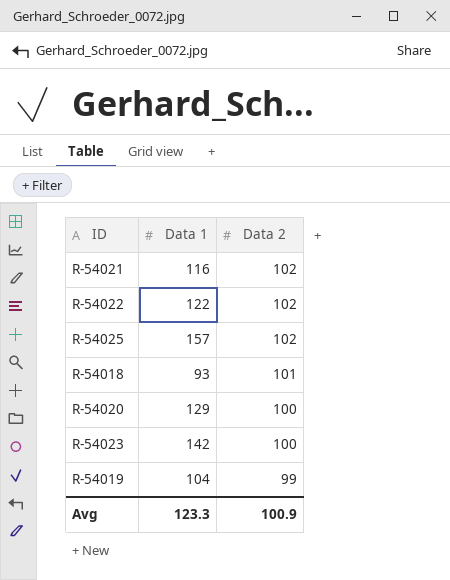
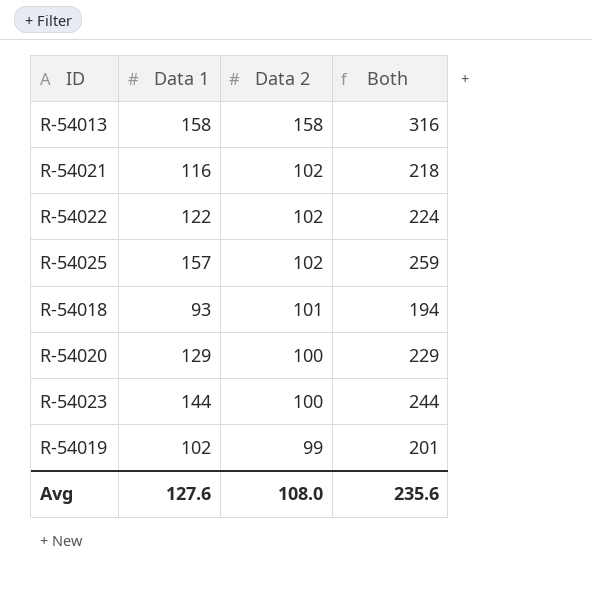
column Both | formula: none -> [Data 1] + [Data 2]
row R-54013: none -> 158 | 158 | 316
R-54023 | Data 1: 142 -> 144
R-54019 | Data 1: 104 -> 102
Avg | Data 1: 123.3 -> 127.6
Avg | Data 2: 100.9 -> 108.0

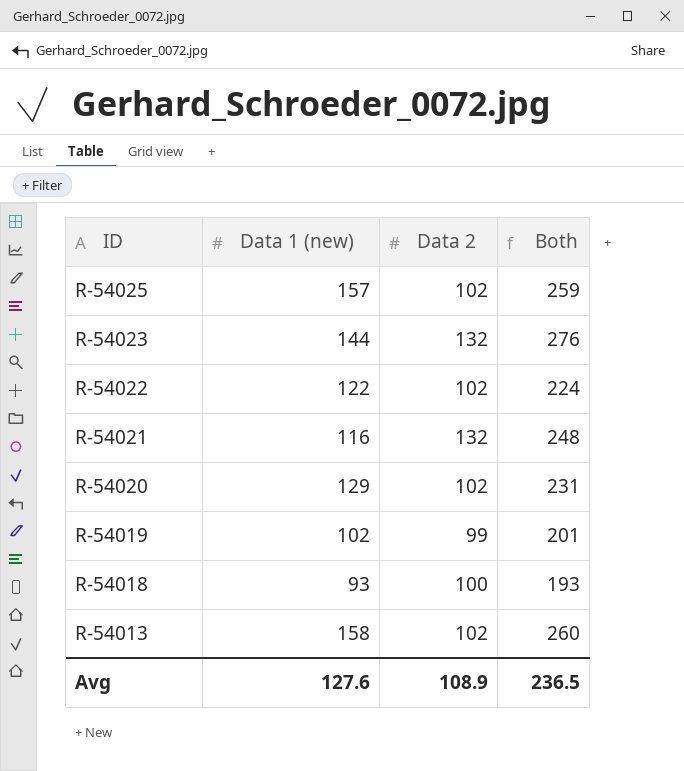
row order: Data 2 descending -> ID descending
column name: Data 1 -> Data 1 (new)
R-54023 | Data 2: 100 -> 132
R-54023 | Both: 244 -> 276
R-54021 | Data 2: 102 -> 132
R-54021 | Both: 218 -> 248
R-54020 | Data 2: 100 -> 102
R-54020 | Both: 229 -> 231
R-54018 | Data 2: 101 -> 100
R-54018 | Both: 194 -> 193
R-54013 | Data 2: 158 -> 102
R-54013 | Both: 316 -> 260
Avg | Data 2: 108.0 -> 108.9
Avg | Both: 235.6 -> 236.5

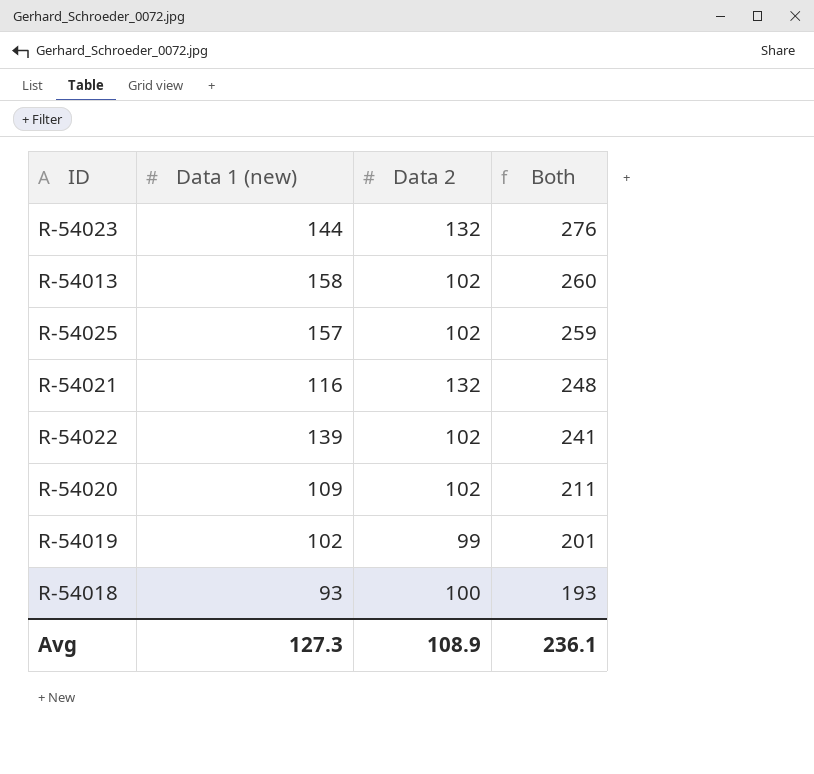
row order: ID descending -> Both descending
R-54022 | Data 1 (new): 122 -> 139
R-54022 | Both: 224 -> 241
R-54020 | Data 1 (new): 129 -> 109
R-54020 | Both: 231 -> 211
Avg | Data 1 (new): 127.6 -> 127.3
Avg | Both: 236.5 -> 236.1

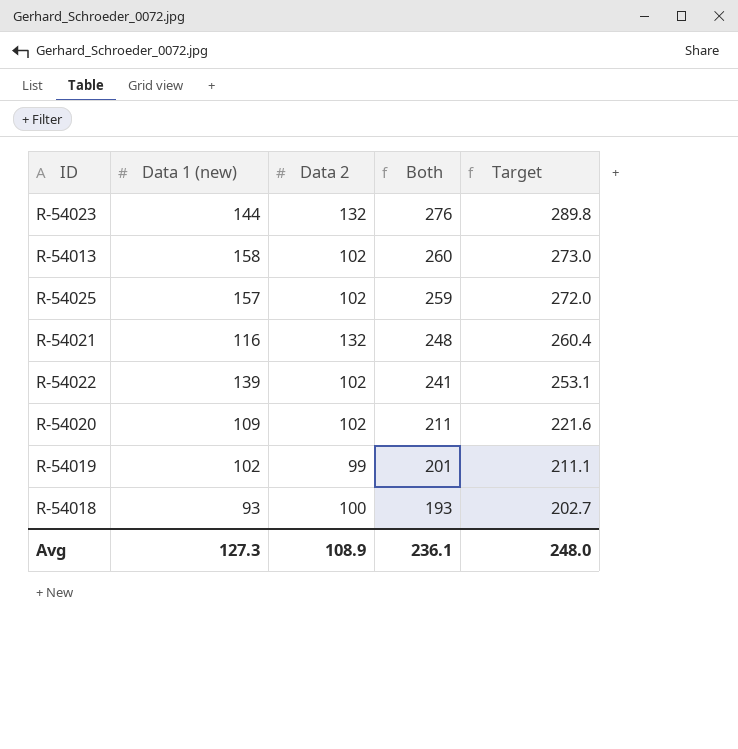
column Target | formula: none -> [Both] * 1.05

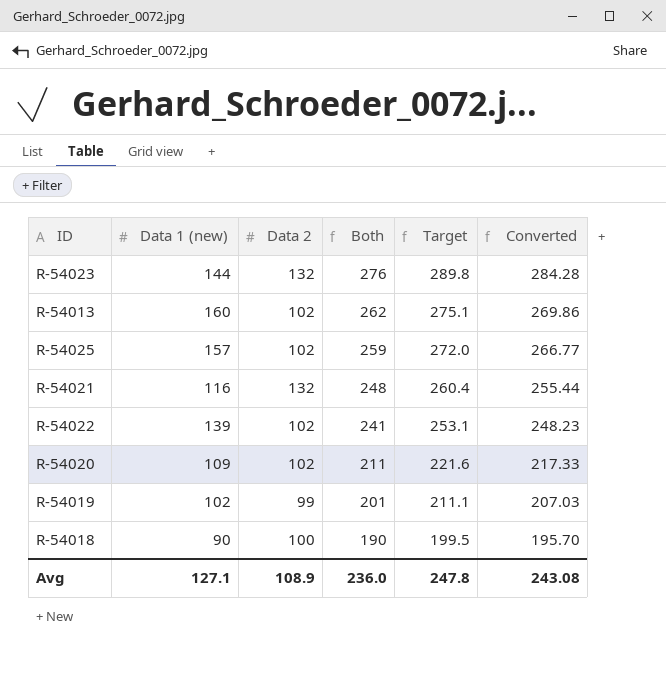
column Converted | formula: none -> [Both] * 1.03
R-54013 | Data 1 (new): 158 -> 160
R-54013 | Both: 260 -> 262
R-54013 | Target: 273.0 -> 275.1
R-54018 | Data 1 (new): 93 -> 90
R-54018 | Both: 193 -> 190
R-54018 | Target: 202.7 -> 199.5
Avg | Data 1 (new): 127.3 -> 127.1
Avg | Both: 236.1 -> 236.0
Avg | Target: 248.0 -> 247.8

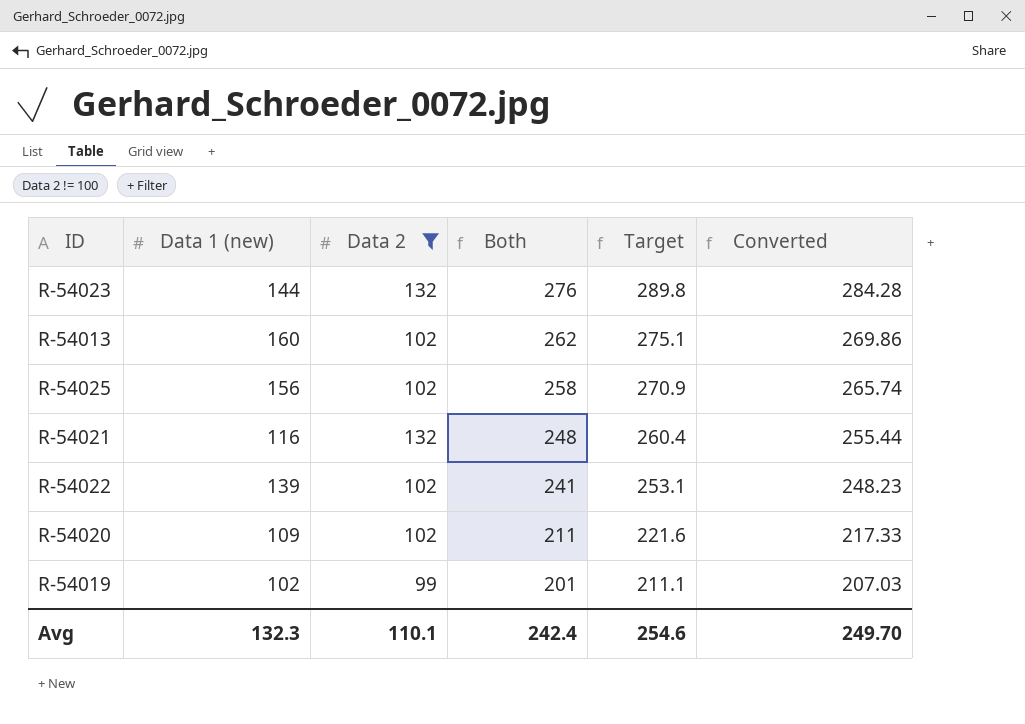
filter: none -> Data 2 != 100
R-54025 | Data 1 (new): 157 -> 156
R-54025 | Both: 259 -> 258
R-54025 | Target: 272.0 -> 270.9
R-54025 | Converted: 266.77 -> 265.74
Avg | Data 1 (new): 127.1 -> 132.3
Avg | Data 2: 108.9 -> 110.1
Avg | Both: 236.0 -> 242.4
Avg | Target: 247.8 -> 254.6
Avg | Converted: 243.08 -> 249.70

